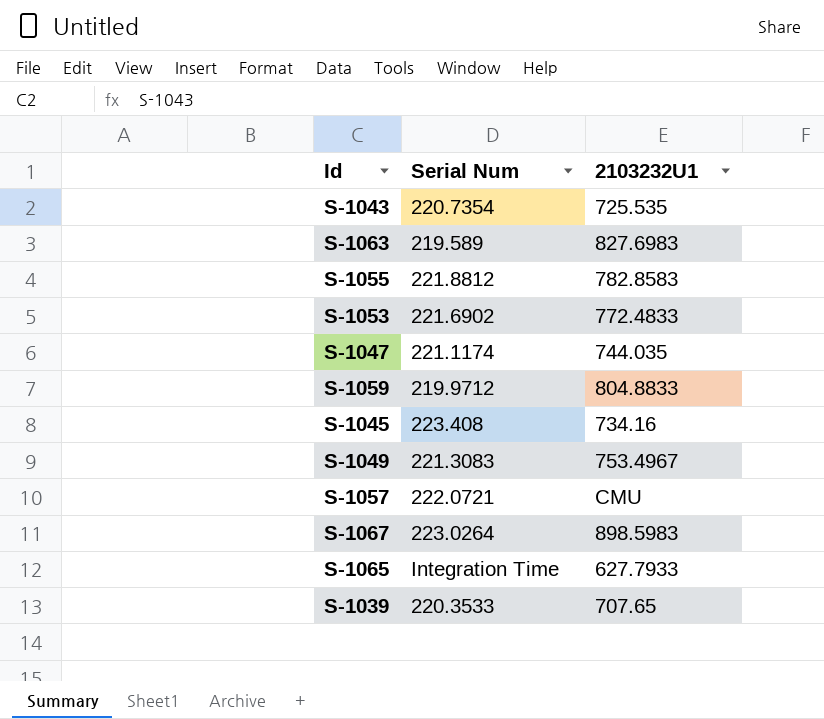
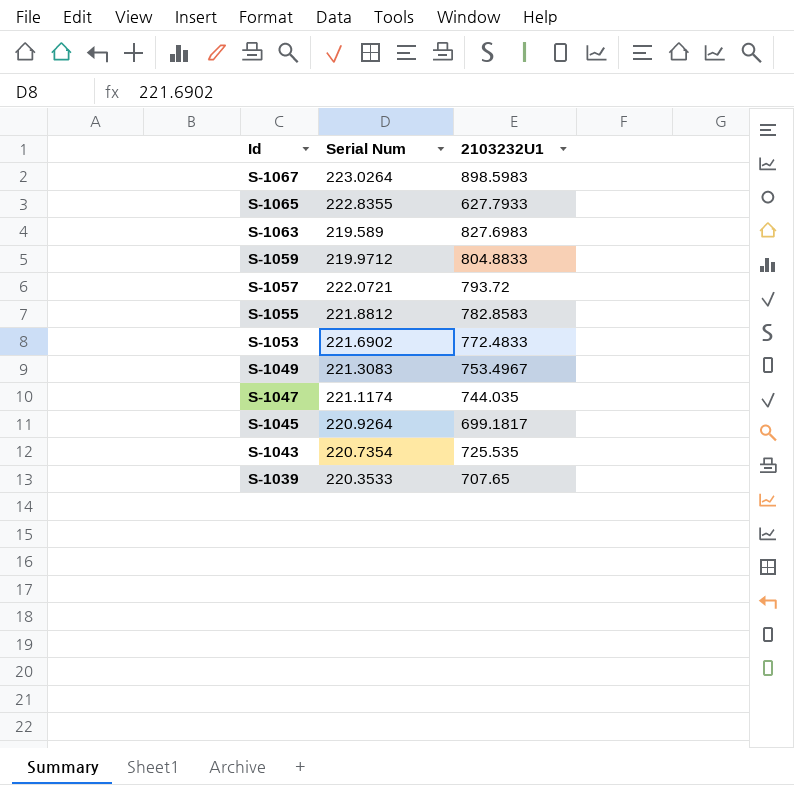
row order: none -> Id descending
S-1065 | Serial Num: Integration Time -> 222.8355
S-1057 | 2103232U1: CMU -> 793.72
S-1045 | Serial Num: 223.408 -> 220.9264
S-1045 | 2103232U1: 734.16 -> 699.1817

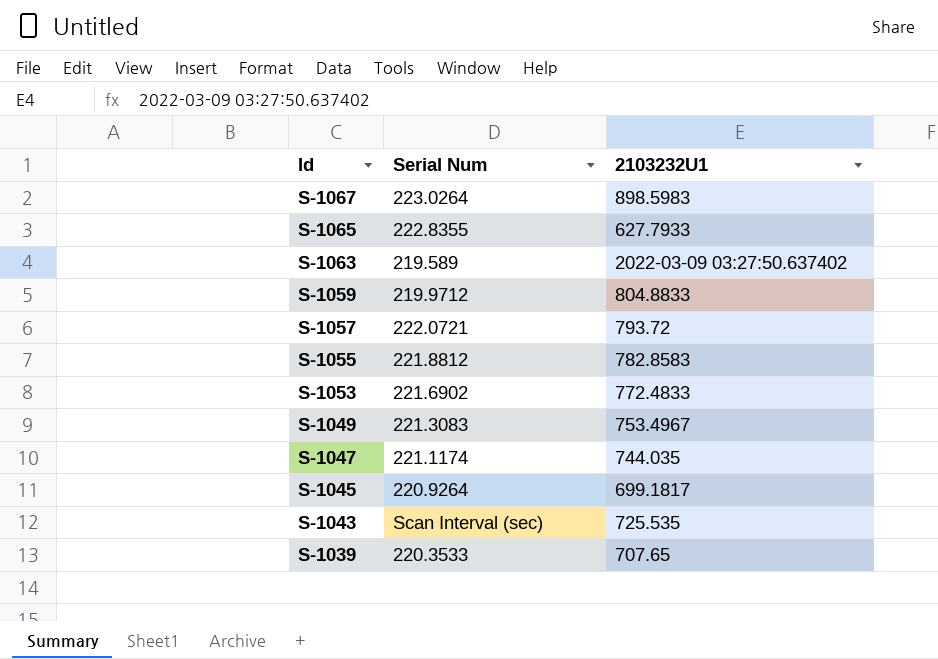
S-1063 | 2103232U1: 827.6983 -> 2022-03-09 03:27:50.637402
S-1043 | Serial Num: 220.7354 -> Scan Interval (sec)

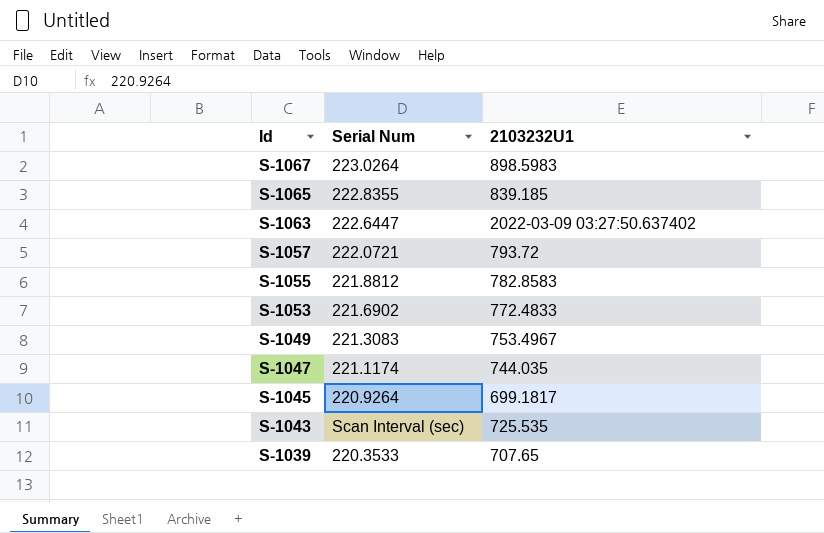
row S-1059: 219.9712 | 804.8833 -> none
S-1065 | 2103232U1: 627.7933 -> 839.185
S-1063 | Serial Num: 219.589 -> 222.6447

